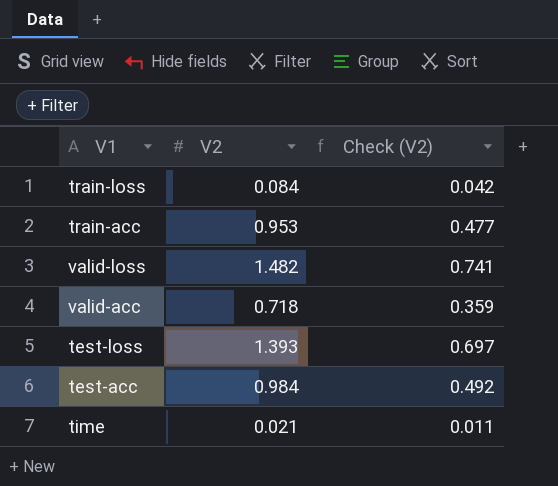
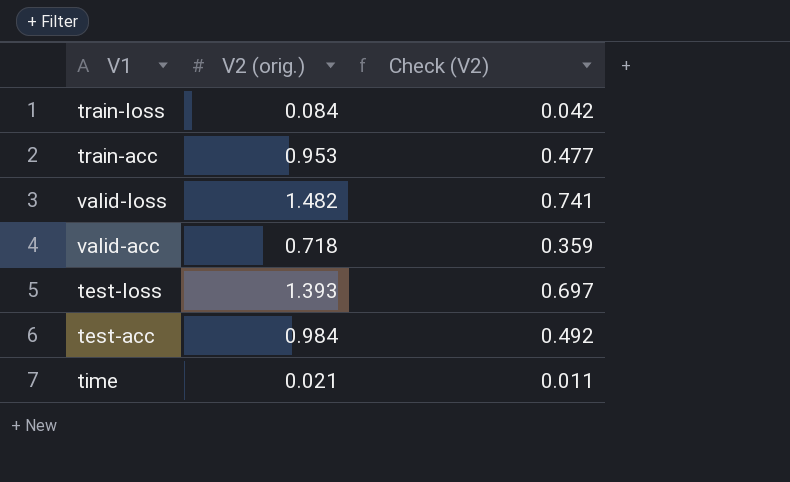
column name: V2 -> V2 (orig.)

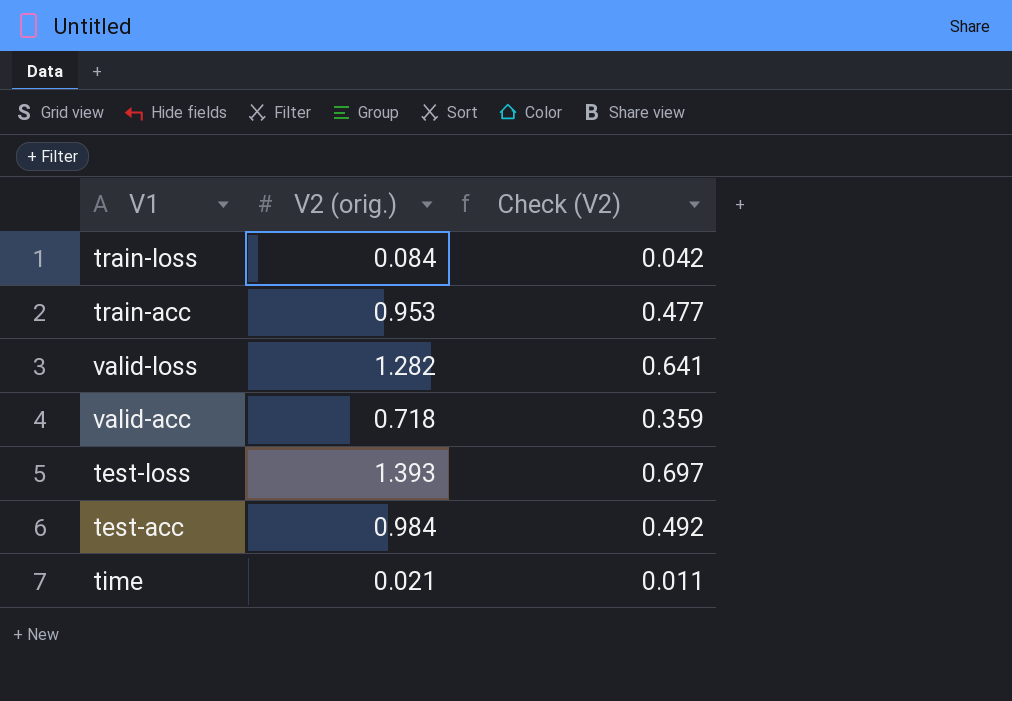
valid-loss | V2 (orig.): 1.482 -> 1.282
valid-loss | Check (V2): 0.741 -> 0.641

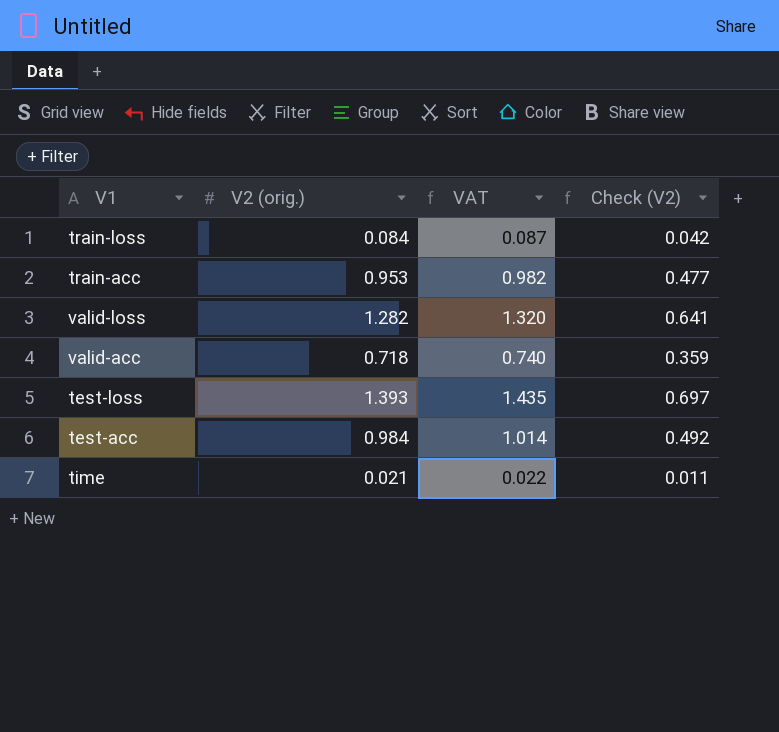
column VAT | formula: none -> [V2 (orig.)] * 1.03

